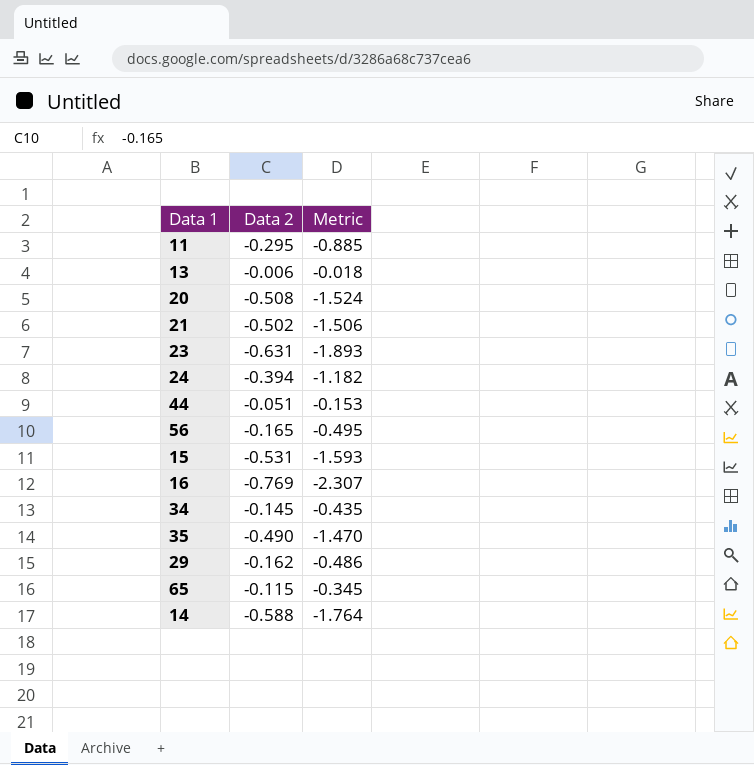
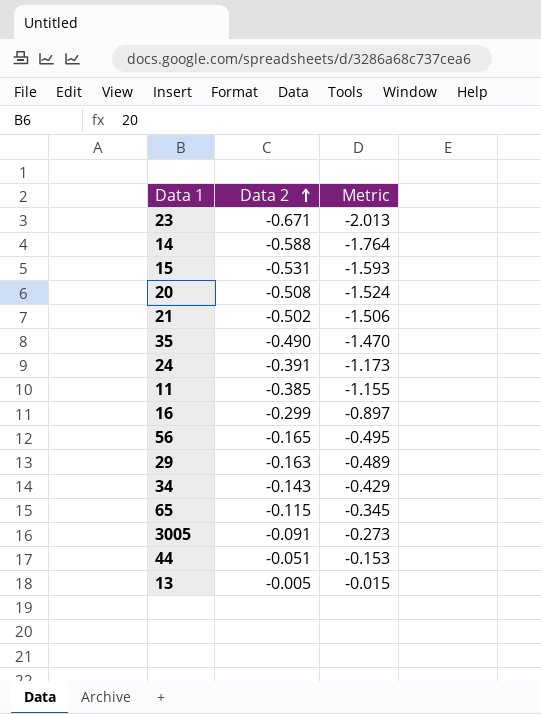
row order: none -> Data 2 ascending
23 | Data 2: -0.631 -> -0.671
23 | Metric: -1.893 -> -2.013
24 | Data 2: -0.394 -> -0.391
24 | Metric: -1.182 -> -1.173
11 | Data 2: -0.295 -> -0.385
11 | Metric: -0.885 -> -1.155
16 | Data 2: -0.769 -> -0.299
16 | Metric: -2.307 -> -0.897
29 | Data 2: -0.162 -> -0.163
29 | Metric: -0.486 -> -0.489
34 | Data 2: -0.145 -> -0.143
34 | Metric: -0.435 -> -0.429
row 3005: none -> -0.091 | -0.273
13 | Data 2: -0.006 -> -0.005
13 | Metric: -0.018 -> -0.015

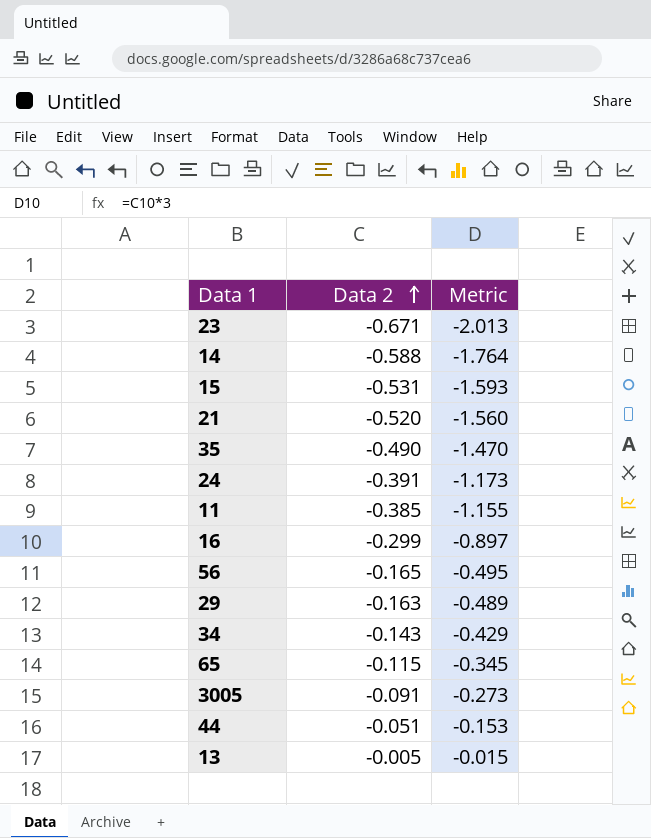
row 20: -0.508 | -1.524 -> none
21 | Data 2: -0.502 -> -0.520
21 | Metric: -1.506 -> -1.560

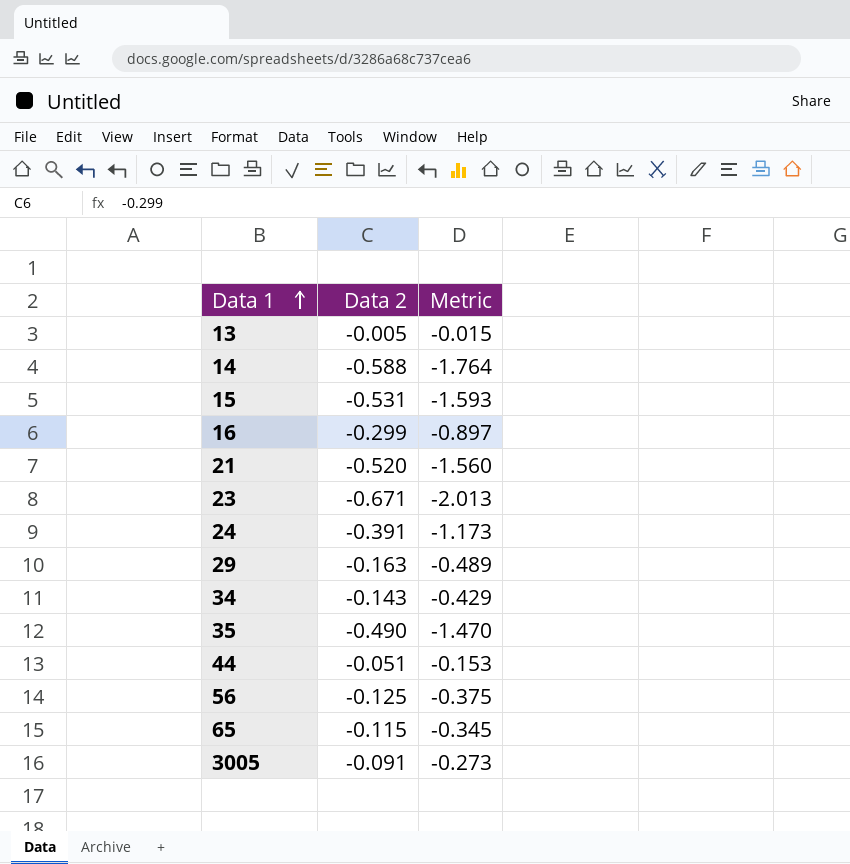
row order: Data 2 ascending -> Data 1 ascending
row 11: -0.385 | -1.155 -> none
56 | Data 2: -0.165 -> -0.125
56 | Metric: -0.495 -> -0.375

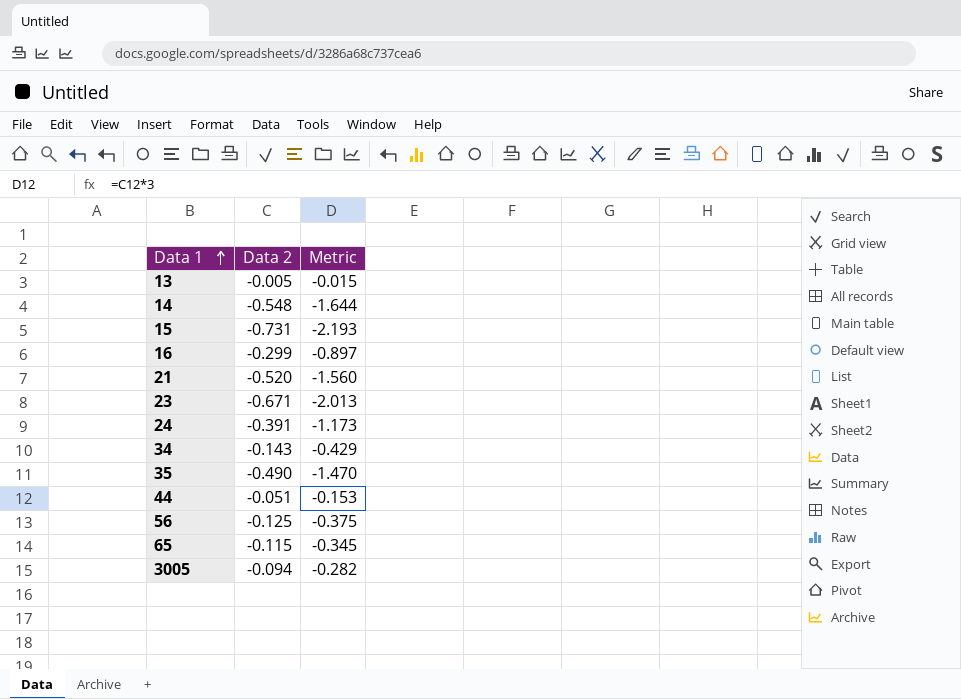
row 29: -0.163 | -0.489 -> none
14 | Data 2: -0.588 -> -0.548
14 | Metric: -1.764 -> -1.644
15 | Data 2: -0.531 -> -0.731
15 | Metric: -1.593 -> -2.193
3005 | Data 2: -0.091 -> -0.094
3005 | Metric: -0.273 -> -0.282

